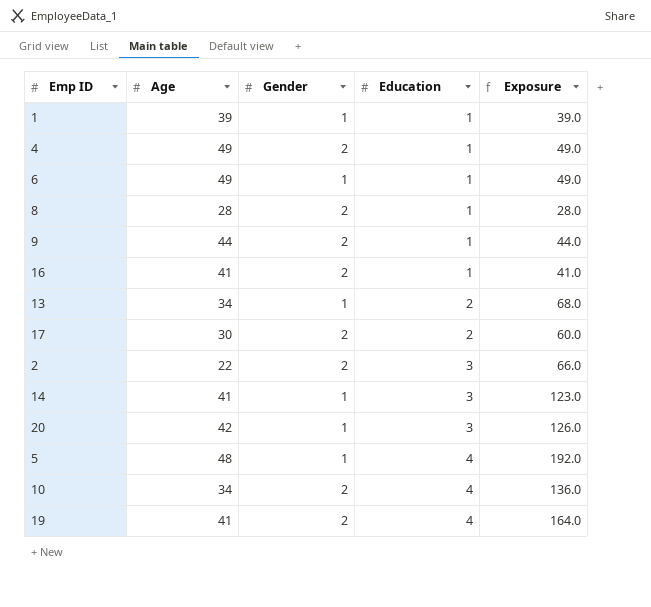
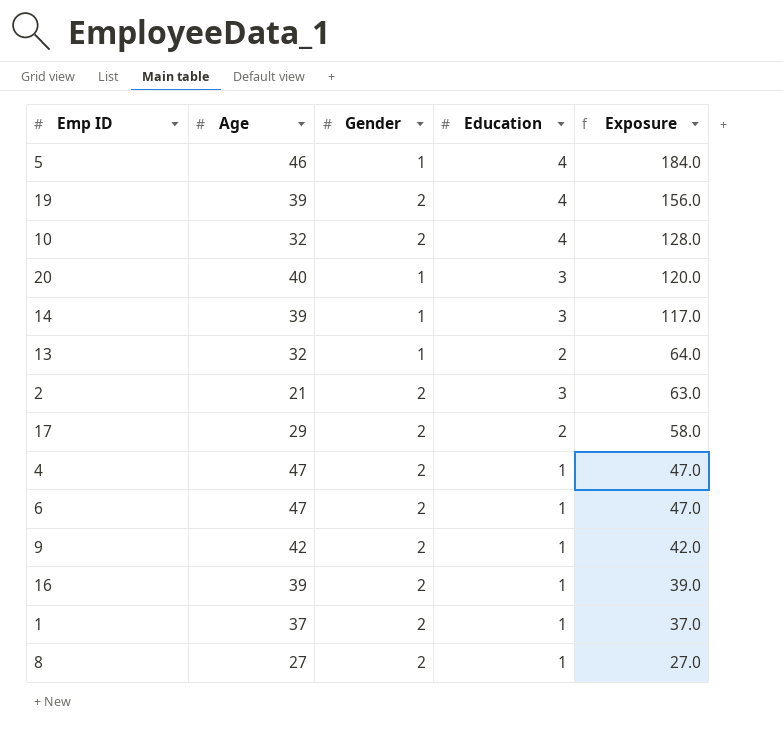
row order: Education ascending -> Exposure descending
5 | Age: 48 -> 46
5 | Exposure: 192.0 -> 184.0
19 | Age: 41 -> 39
19 | Exposure: 164.0 -> 156.0
10 | Age: 34 -> 32
10 | Exposure: 136.0 -> 128.0
20 | Age: 42 -> 40
20 | Exposure: 126.0 -> 120.0
14 | Age: 41 -> 39
14 | Exposure: 123.0 -> 117.0
13 | Age: 34 -> 32
13 | Exposure: 68.0 -> 64.0
2 | Age: 22 -> 21
2 | Exposure: 66.0 -> 63.0
17 | Age: 30 -> 29
17 | Exposure: 60.0 -> 58.0
4 | Age: 49 -> 47
4 | Exposure: 49.0 -> 47.0
6 | Age: 49 -> 47
6 | Gender: 1 -> 2
6 | Exposure: 49.0 -> 47.0
9 | Age: 44 -> 42
9 | Exposure: 44.0 -> 42.0
16 | Age: 41 -> 39
16 | Exposure: 41.0 -> 39.0
1 | Age: 39 -> 37
1 | Gender: 1 -> 2
1 | Exposure: 39.0 -> 37.0
8 | Age: 28 -> 27
8 | Exposure: 28.0 -> 27.0

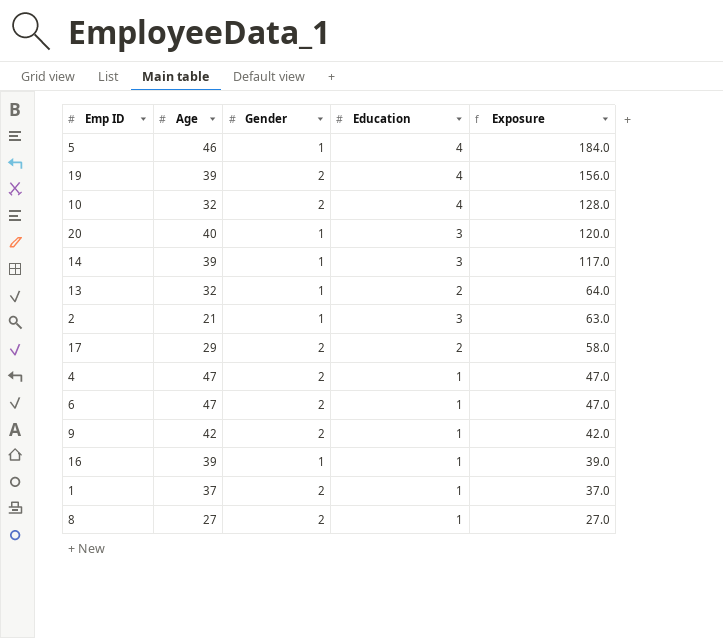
2 | Gender: 2 -> 1
16 | Gender: 2 -> 1

